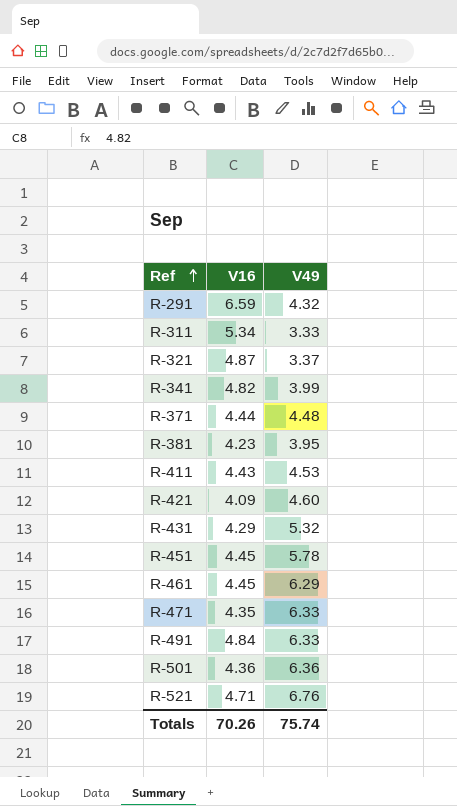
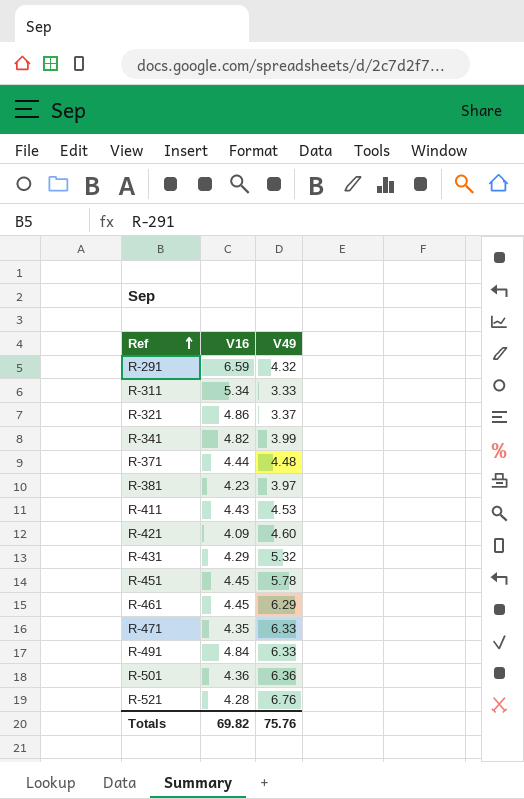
R-321 | V16: 4.87 -> 4.86
R-381 | V49: 3.95 -> 3.97
R-521 | V16: 4.71 -> 4.28
Totals | V16: 70.26 -> 69.82
Totals | V49: 75.74 -> 75.76

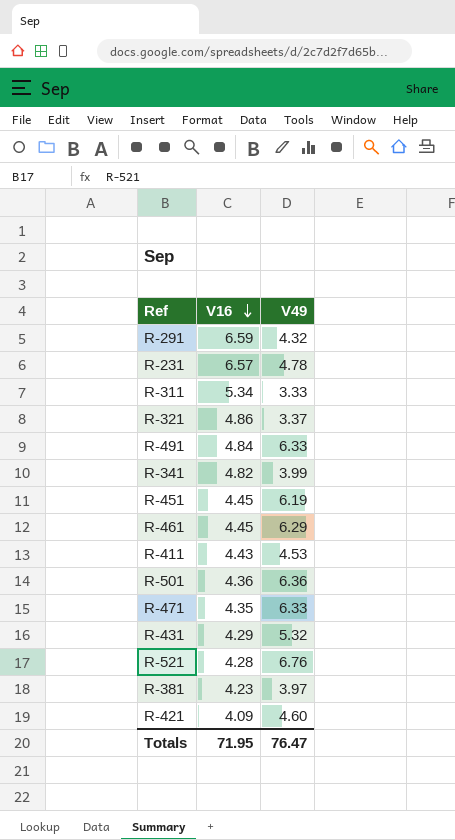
row order: Ref ascending -> V16 descending
row R-371: 4.44 | 4.48 -> none
row R-231: none -> 6.57 | 4.78
R-451 | V49: 5.78 -> 6.19
Totals | V16: 69.82 -> 71.95
Totals | V49: 75.76 -> 76.47

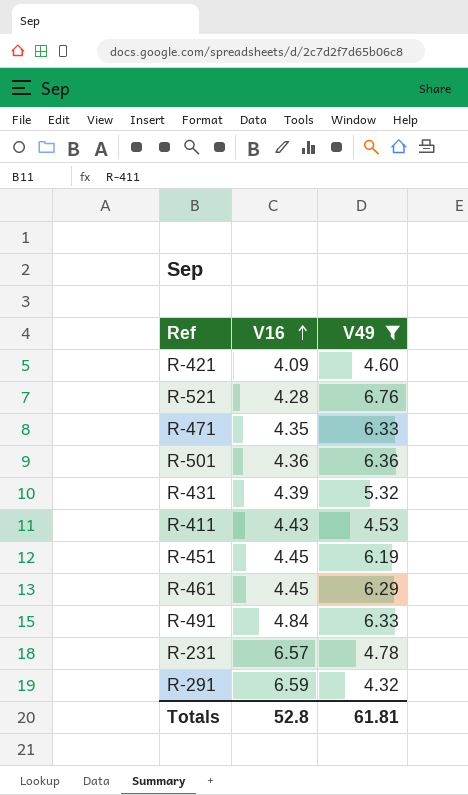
filter: none -> V49 >= 4.32
row order: V16 descending -> V16 ascending
R-431 | V16: 4.29 -> 4.39
Totals | V16: 71.95 -> 52.8
Totals | V49: 76.47 -> 61.81

